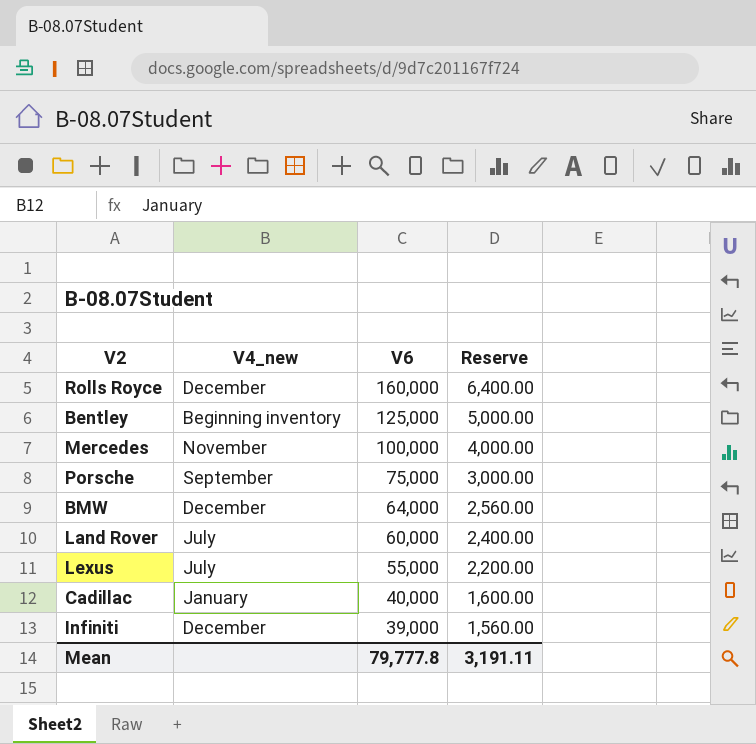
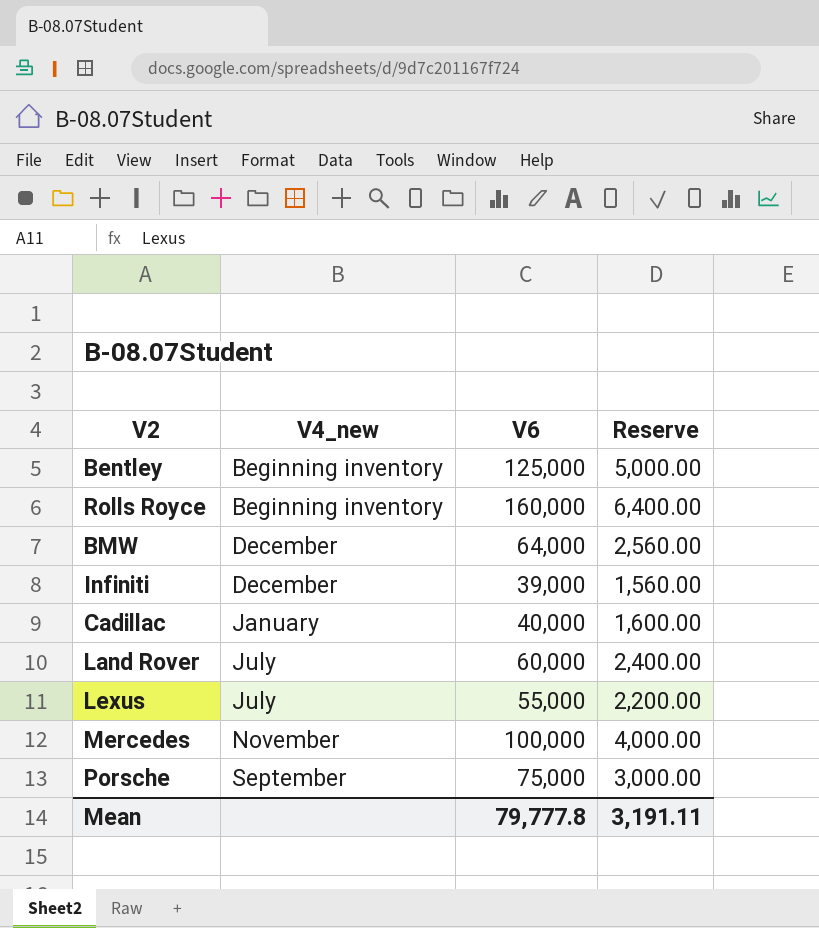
row order: V6 descending -> V4_new ascending
Rolls Royce | V4_new: December -> Beginning inventory

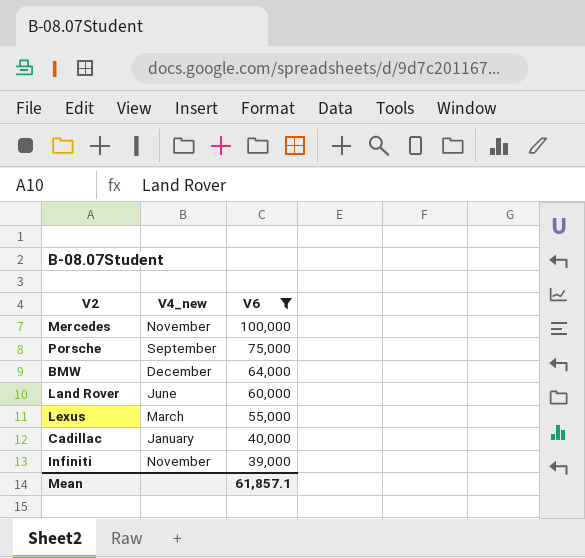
filter: none -> V6 <= 100,000
row order: V4_new ascending -> V6 descending
column Reserve | formula: [V6] * 0.04 -> none
Land Rover | V4_new: July -> June
Lexus | V4_new: July -> March
Infiniti | V4_new: December -> November
Mean | V6: 79,777.8 -> 61,857.1

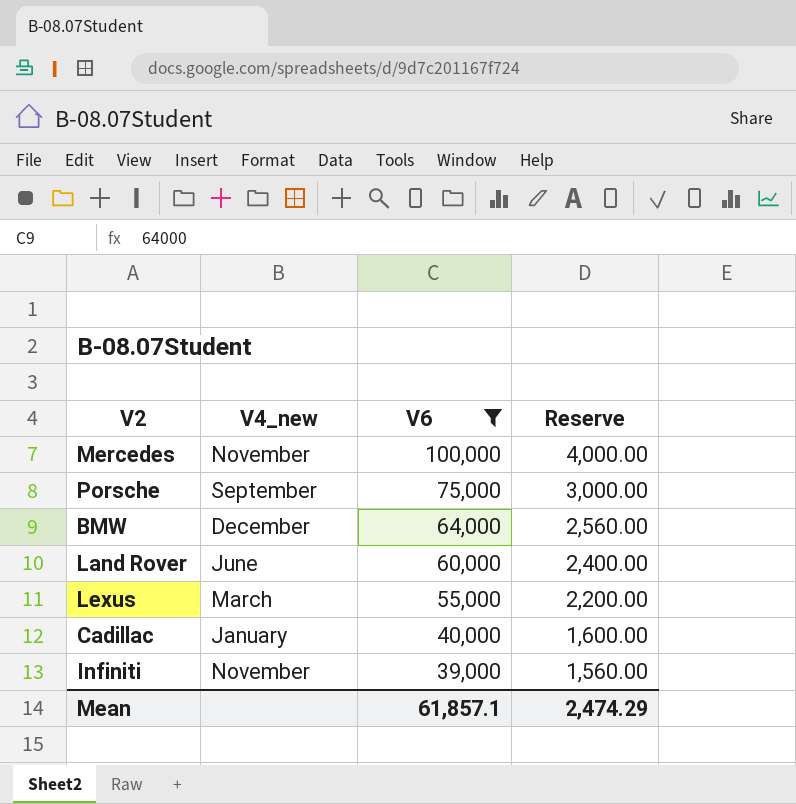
column Reserve | formula: none -> [V6] * 0.04

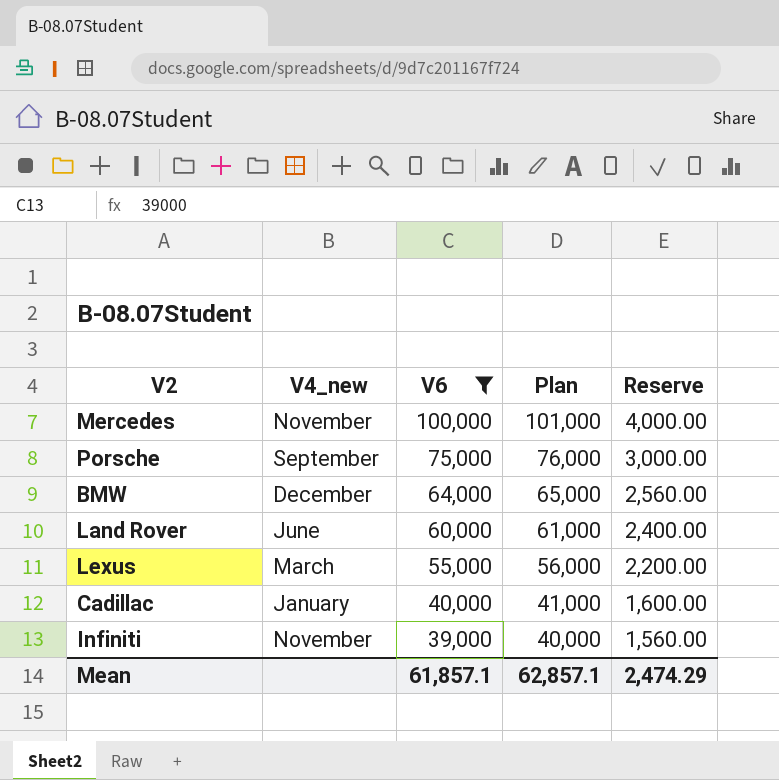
column Plan | formula: none -> [V6] + 1000

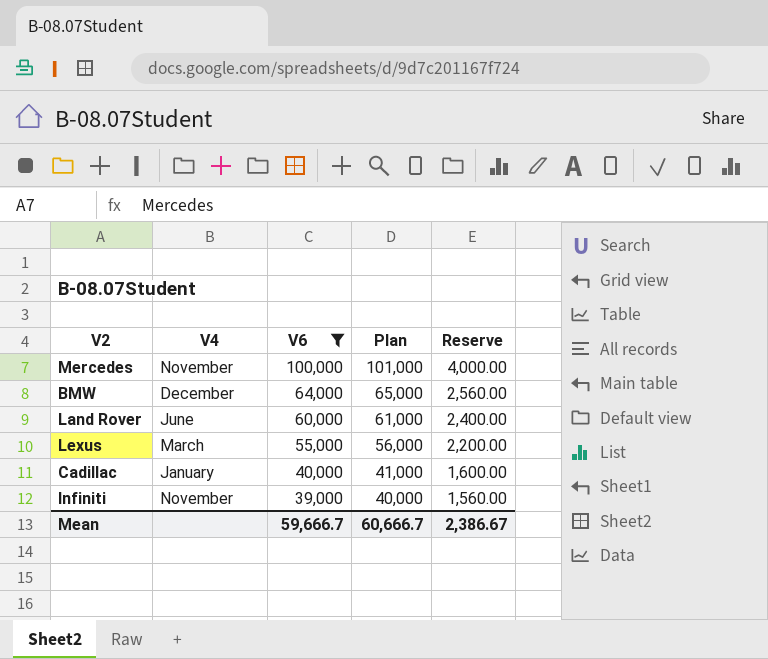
column name: V4_new -> V4
row Porsche: September | 75,000 | 76,000 | 3,000.00 -> none
Mean | V6: 61,857.1 -> 59,666.7
Mean | Plan: 62,857.1 -> 60,666.7
Mean | Reserve: 2,474.29 -> 2,386.67

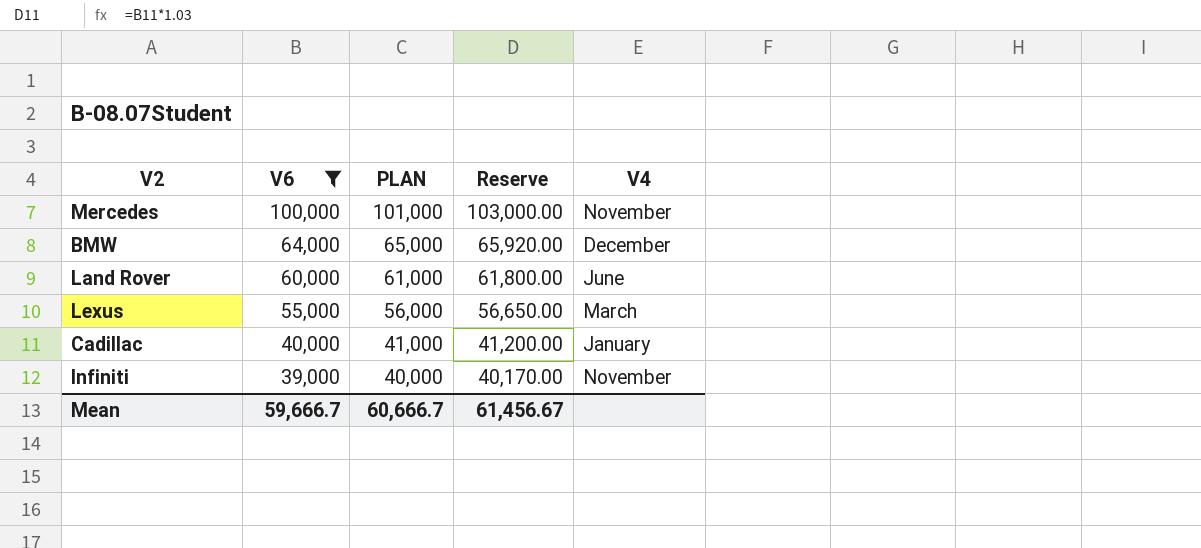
column name: Plan -> PLAN
column Reserve | formula: [V6] * 0.04 -> [V6] * 1.03
column V4 | position: 2 -> 5
Mean | Reserve: 2,386.67 -> 61,456.67

